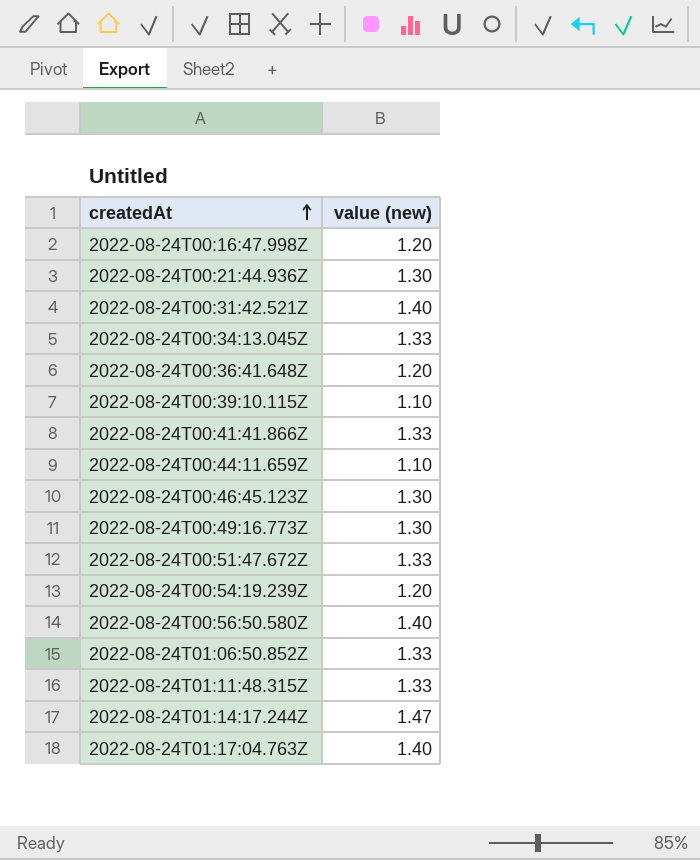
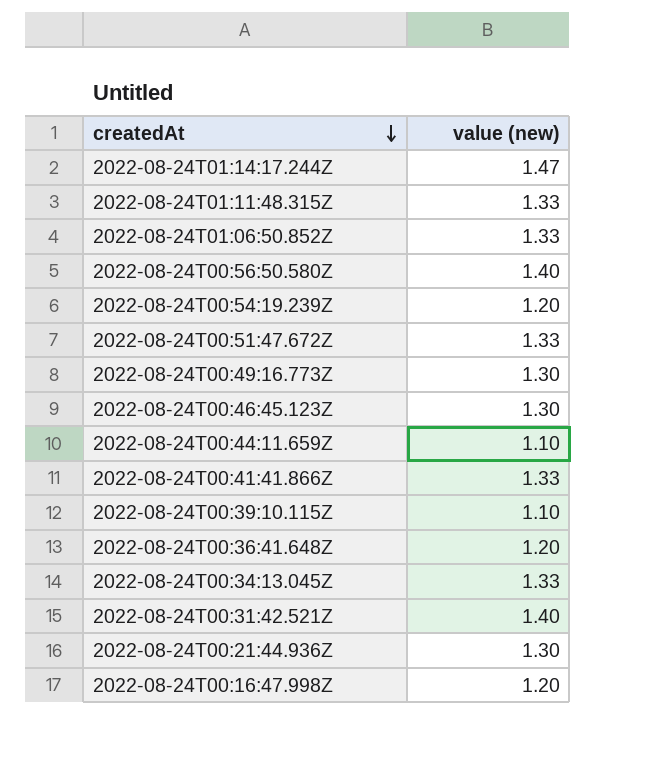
row order: createdAt ascending -> createdAt descending
row 2022-08-24T01:17:04.763Z: 1.40 -> none

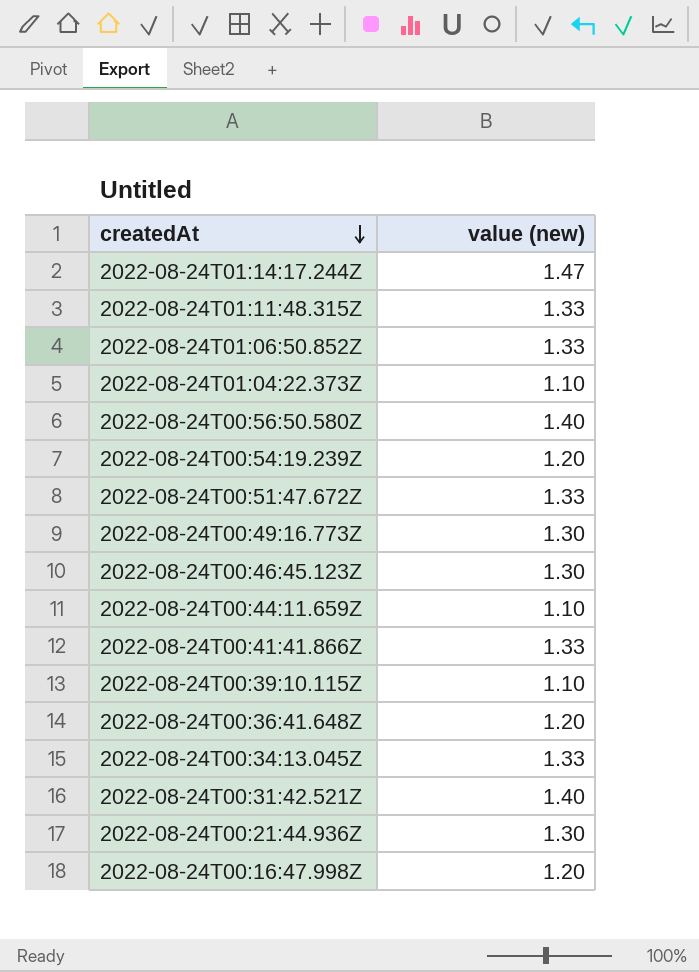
row 2022-08-24T01:04:22.373Z: none -> 1.10

